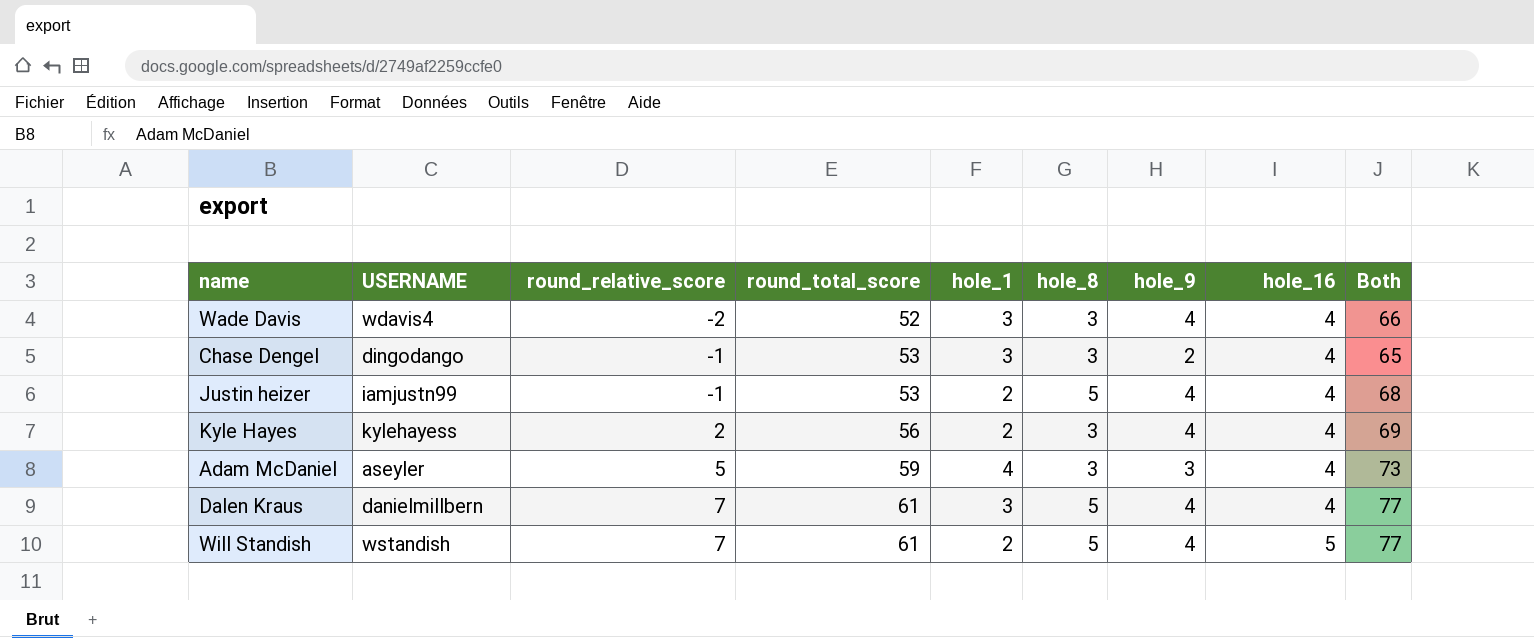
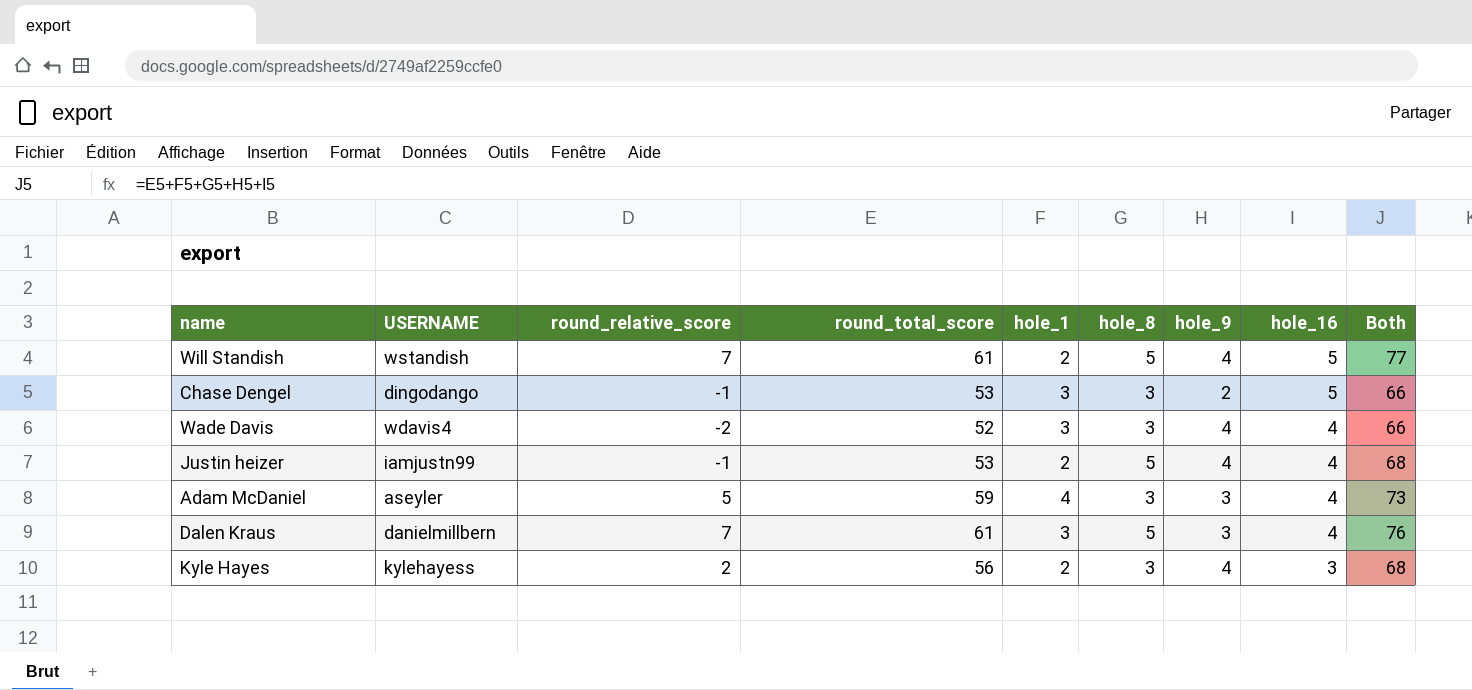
row order: round_relative_score ascending -> hole_16 descending
Chase Dengel | hole_16: 4 -> 5
Chase Dengel | Both: 65 -> 66
Dalen Kraus | hole_9: 4 -> 3
Dalen Kraus | Both: 77 -> 76
Kyle Hayes | hole_16: 4 -> 3
Kyle Hayes | Both: 69 -> 68

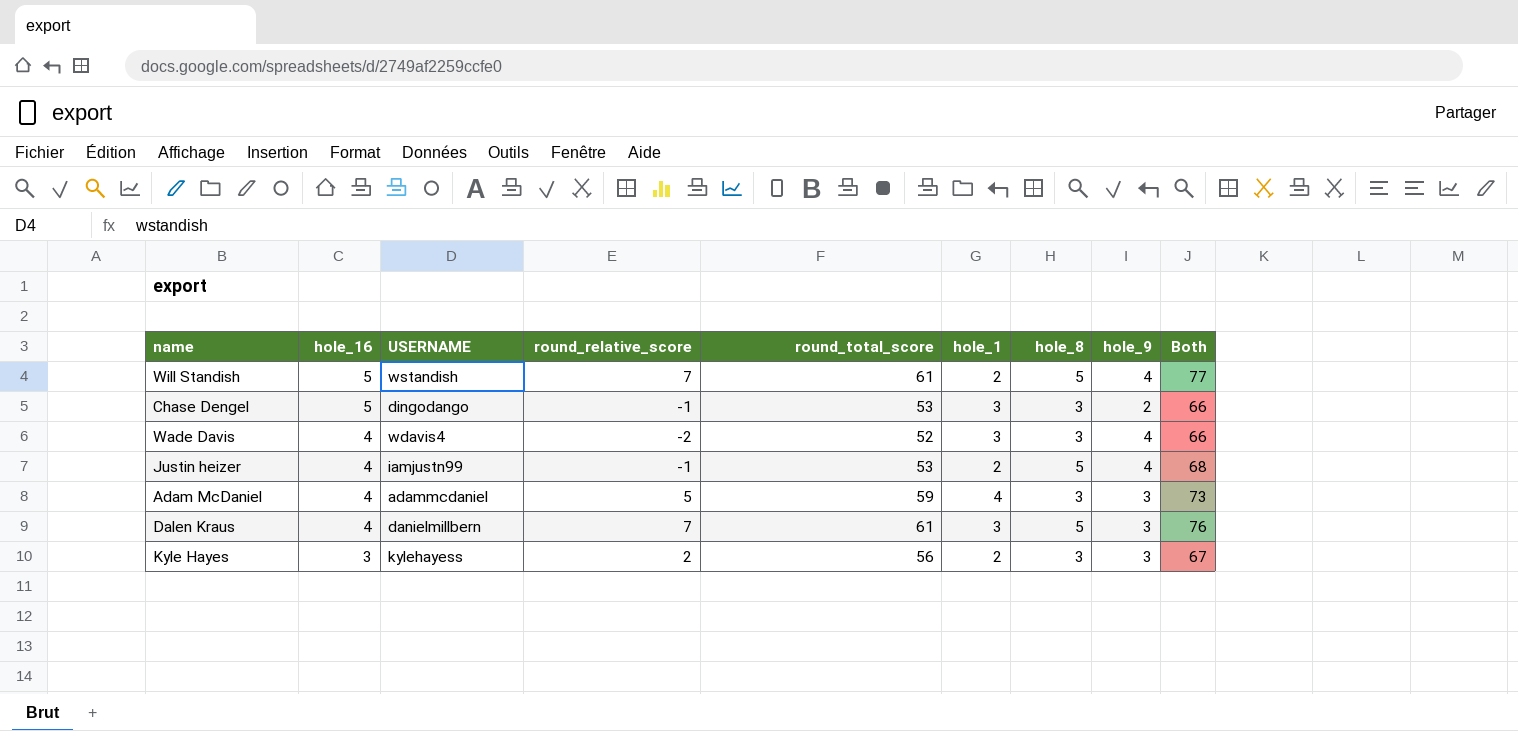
column hole_16 | position: 8 -> 2
Adam McDaniel | USERNAME: aseyler -> adammcdaniel
Kyle Hayes | hole_9: 4 -> 3
Kyle Hayes | Both: 68 -> 67

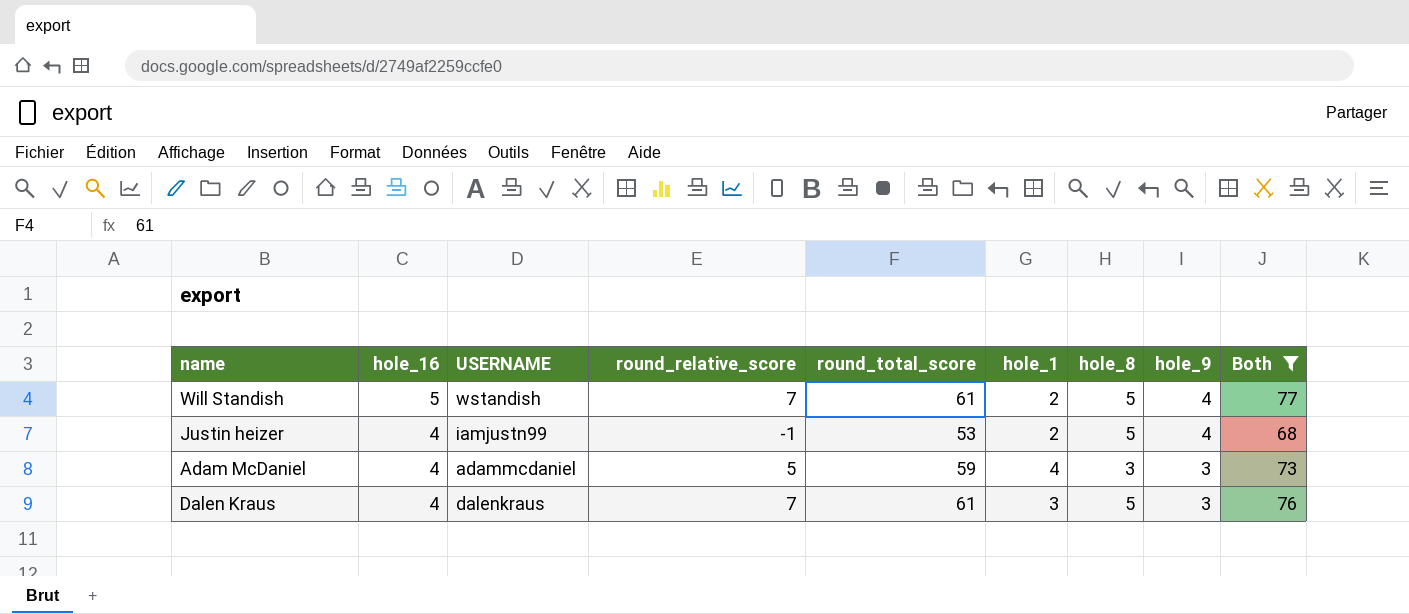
filter: none -> Both >= 68
Dalen Kraus | USERNAME: danielmillbern -> dalenkraus

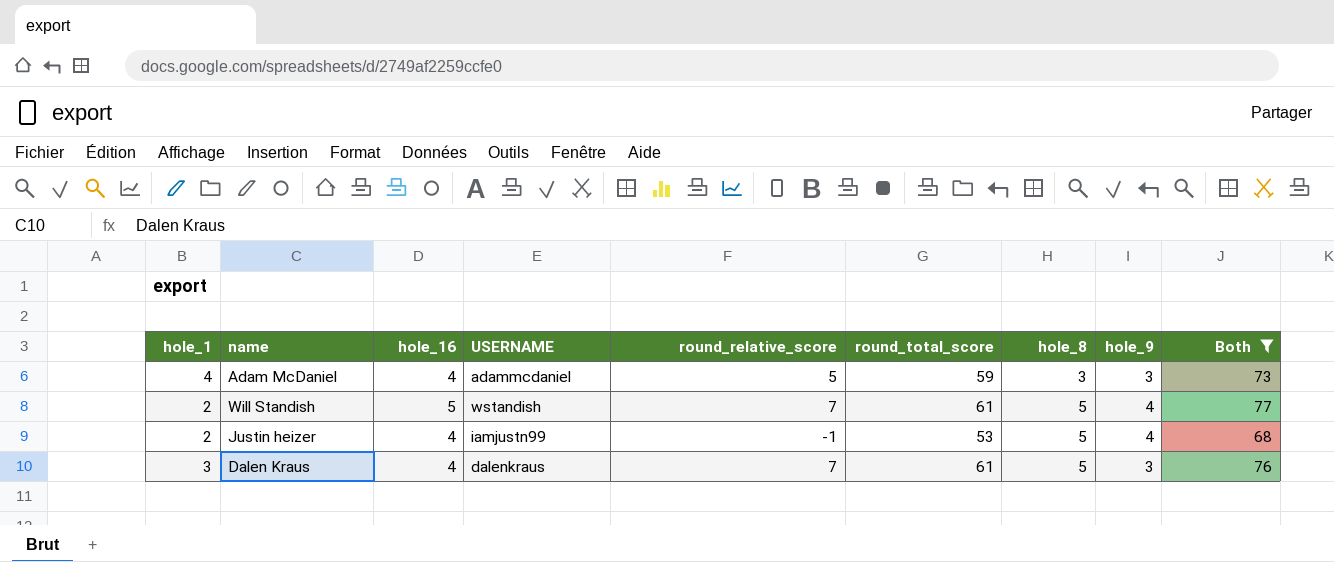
row order: hole_16 descending -> hole_8 ascending
column hole_1 | position: 6 -> 1

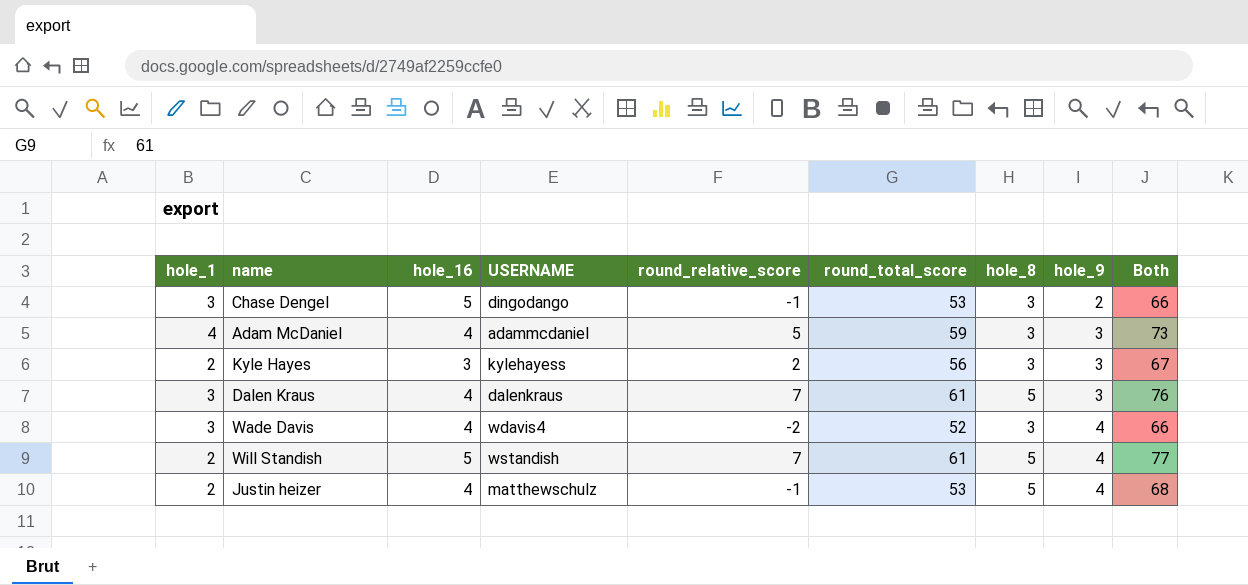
filter: Both >= 68 -> none
row order: hole_8 ascending -> hole_9 ascending
Justin heizer | USERNAME: iamjustn99 -> matthewschulz

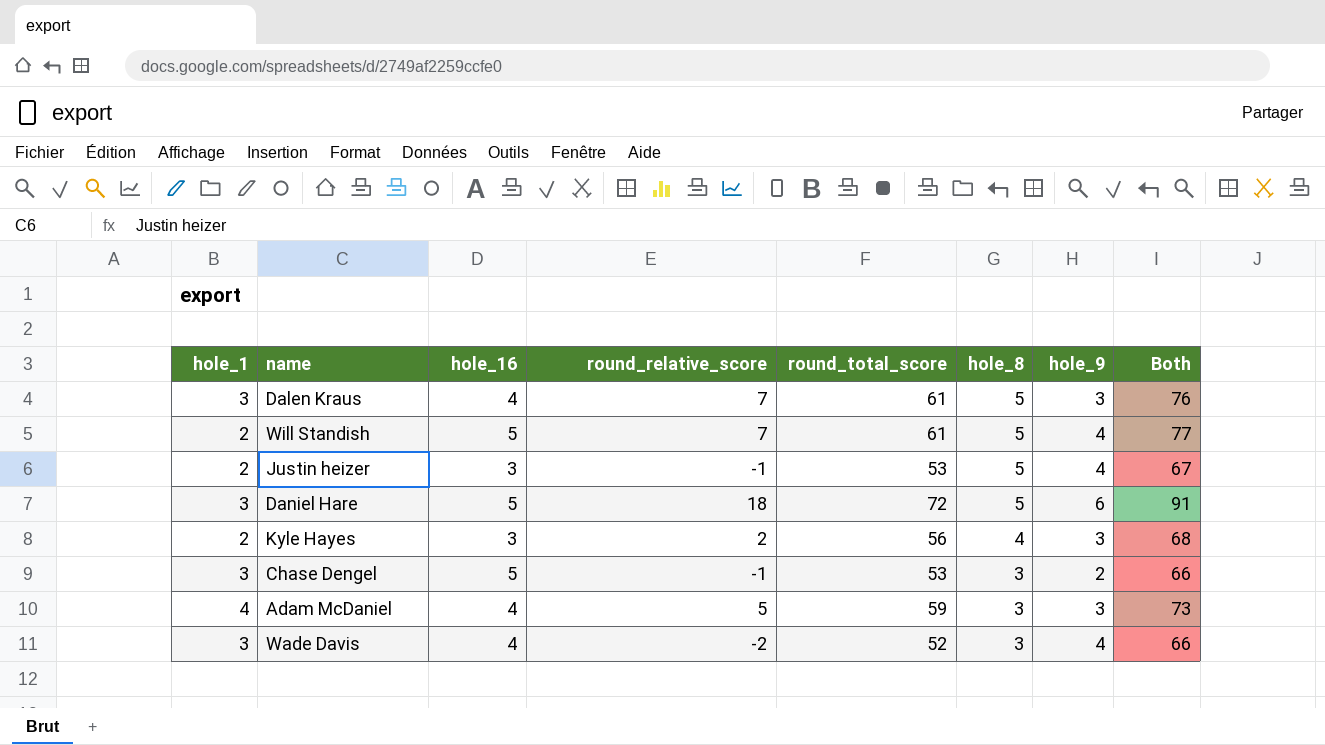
row order: hole_9 ascending -> hole_8 descending
column USERNAME | position: 4 -> none
Justin heizer | hole_16: 4 -> 3
Justin heizer | Both: 68 -> 67
row Daniel Hare: none -> 3 | 5 | 18 | 72 | 5 | 6 | 91
Kyle Hayes | hole_8: 3 -> 4
Kyle Hayes | Both: 67 -> 68

